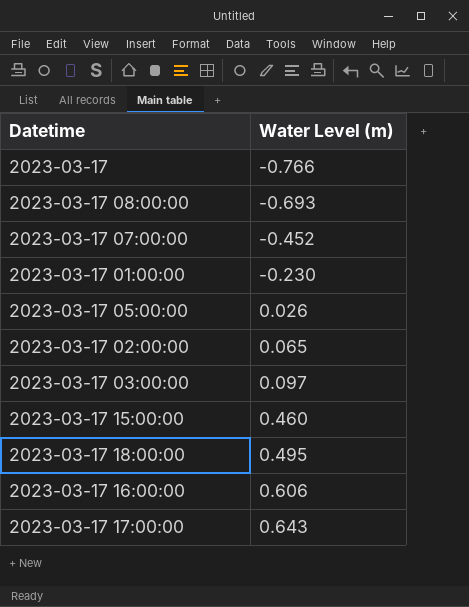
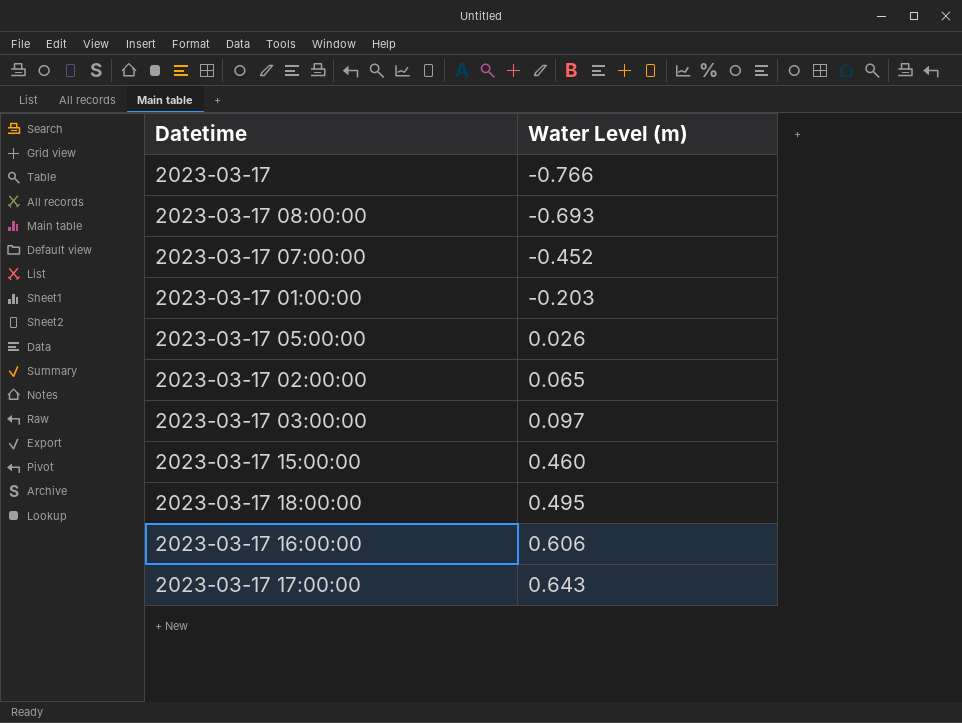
2023-03-17 01:00:00 | Water Level (m): -0.230 -> -0.203

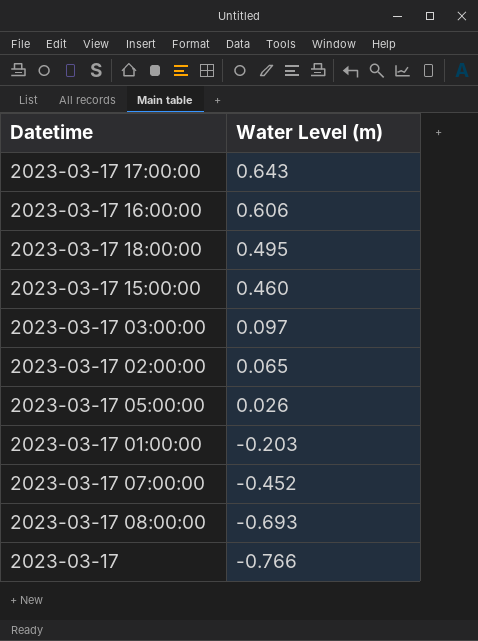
row order: Water Level (m) ascending -> Water Level (m) descending

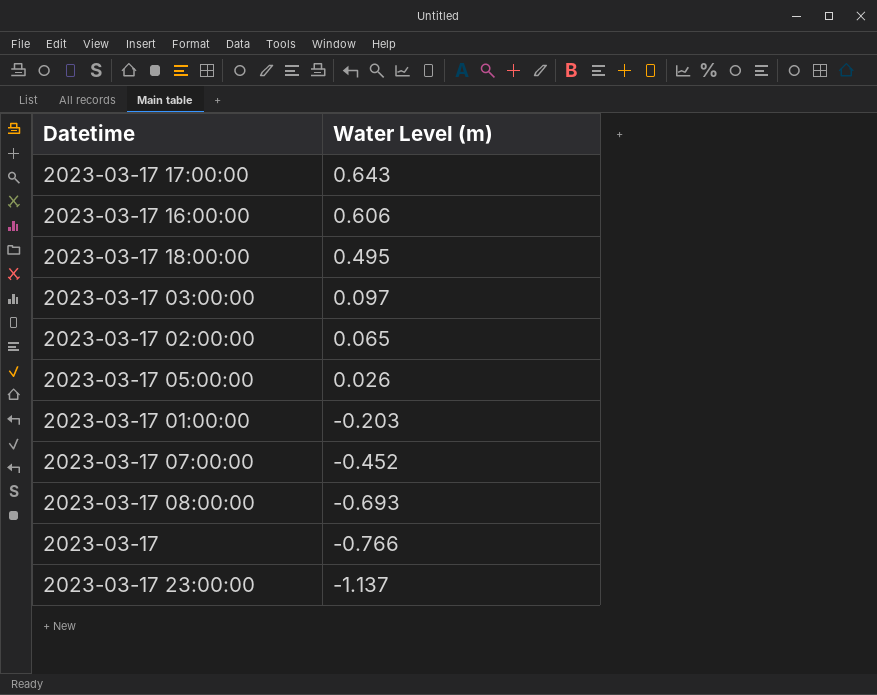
row 2023-03-17 15:00:00: 0.460 -> none
row 2023-03-17 23:00:00: none -> -1.137

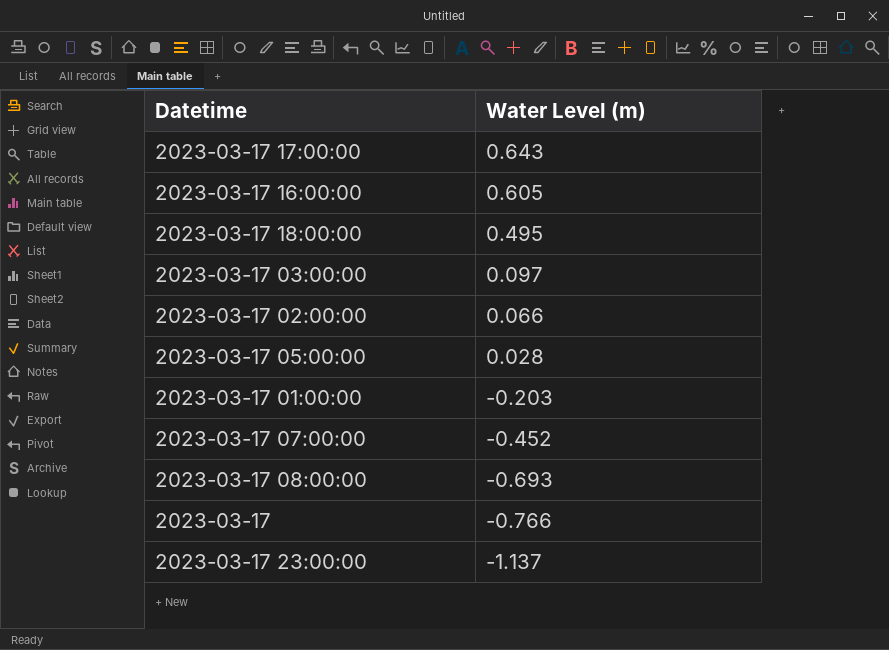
2023-03-17 16:00:00 | Water Level (m): 0.606 -> 0.605
2023-03-17 02:00:00 | Water Level (m): 0.065 -> 0.066
2023-03-17 05:00:00 | Water Level (m): 0.026 -> 0.028

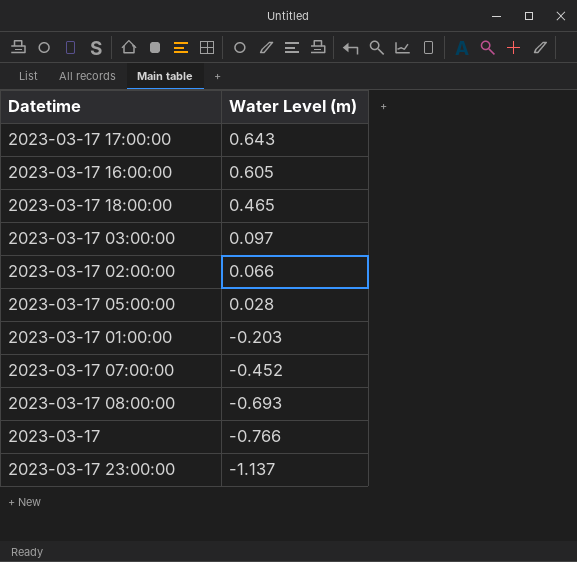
2023-03-17 18:00:00 | Water Level (m): 0.495 -> 0.465

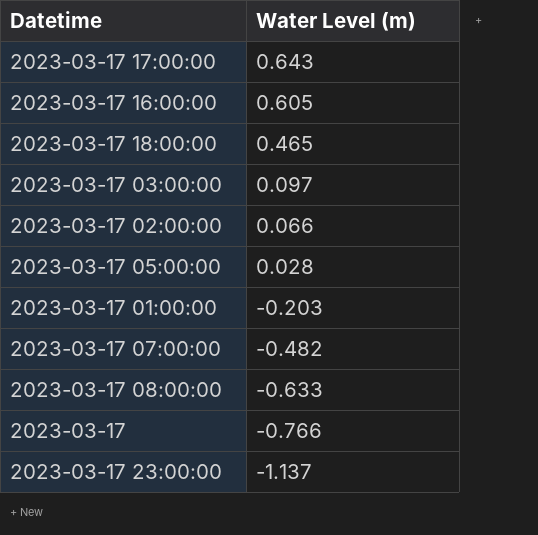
2023-03-17 07:00:00 | Water Level (m): -0.452 -> -0.482
2023-03-17 08:00:00 | Water Level (m): -0.693 -> -0.633

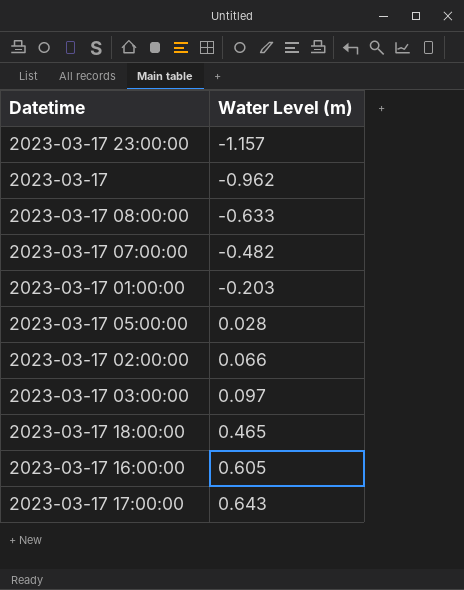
row order: Water Level (m) descending -> Water Level (m) ascending
2023-03-17 23:00:00 | Water Level (m): -1.137 -> -1.157
2023-03-17 | Water Level (m): -0.766 -> -0.962

